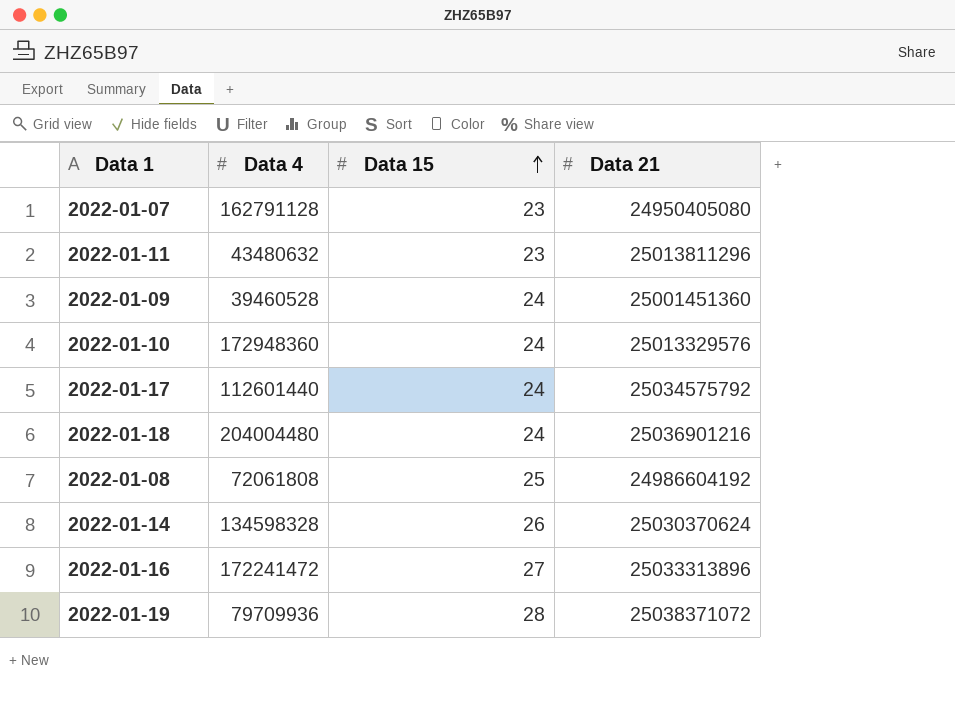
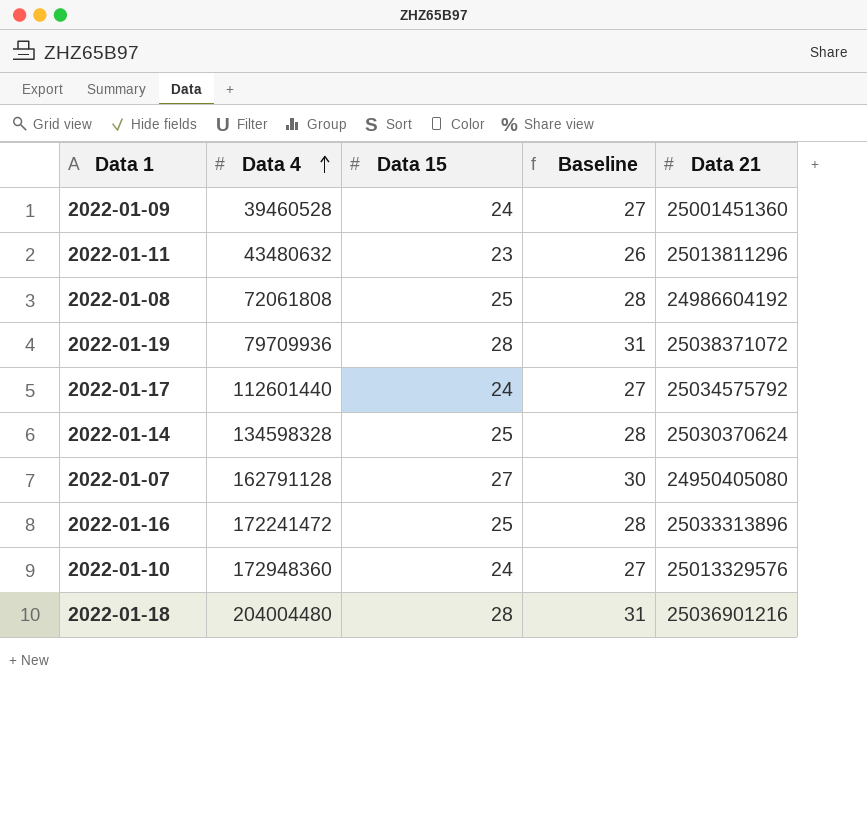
row order: Data 15 ascending -> Data 4 ascending
column Baseline | formula: none -> [Data 15] + 3
2022-01-14 | Data 15: 26 -> 25
2022-01-07 | Data 15: 23 -> 27
2022-01-16 | Data 15: 27 -> 25
2022-01-18 | Data 15: 24 -> 28

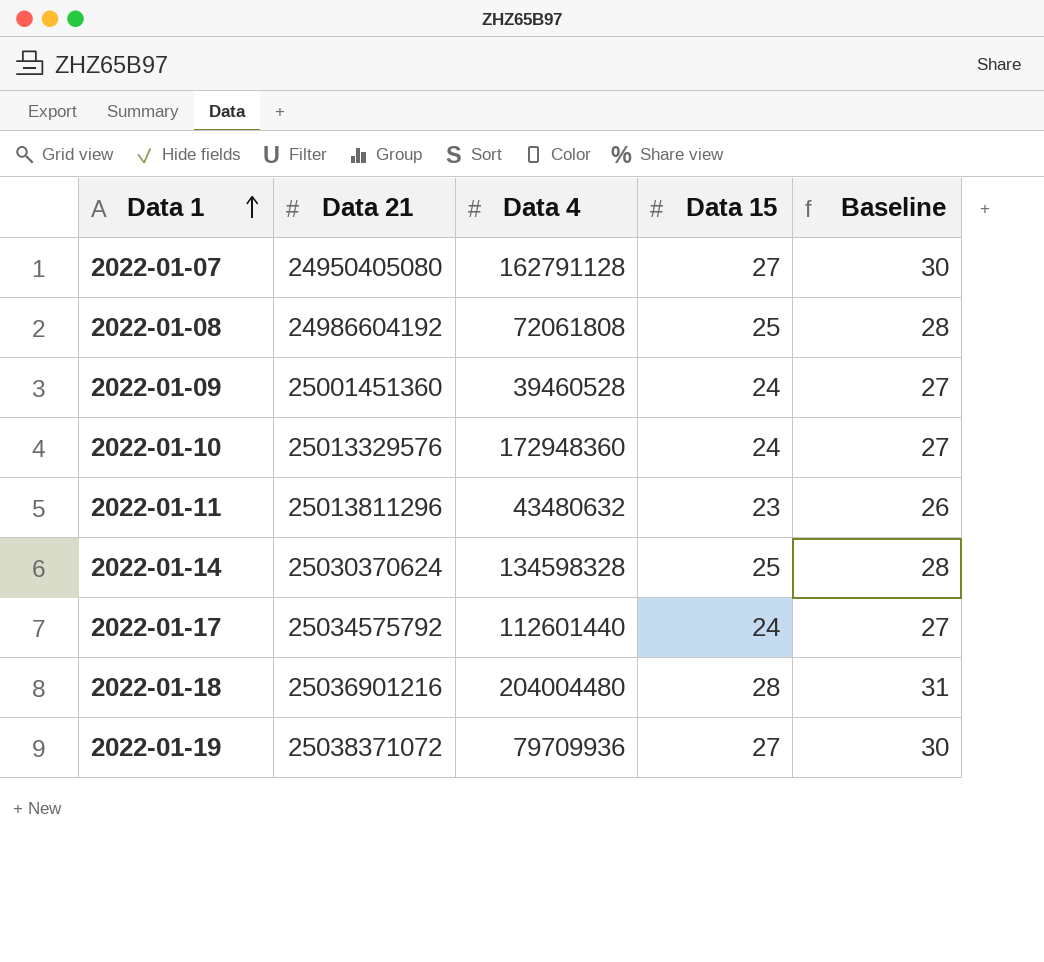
row order: Data 4 ascending -> Data 1 ascending
column Data 21 | position: 5 -> 2
row 2022-01-16: 172241472 | 25 | 28 | 25033313896 -> none
2022-01-19 | Data 15: 28 -> 27
2022-01-19 | Baseline: 31 -> 30

